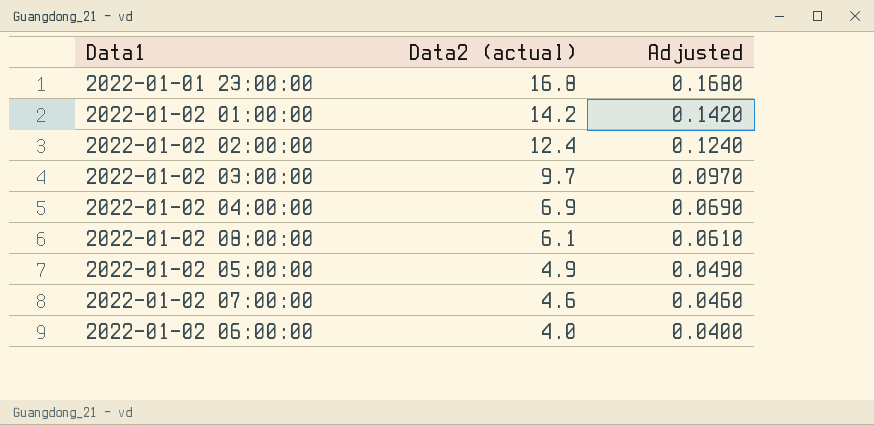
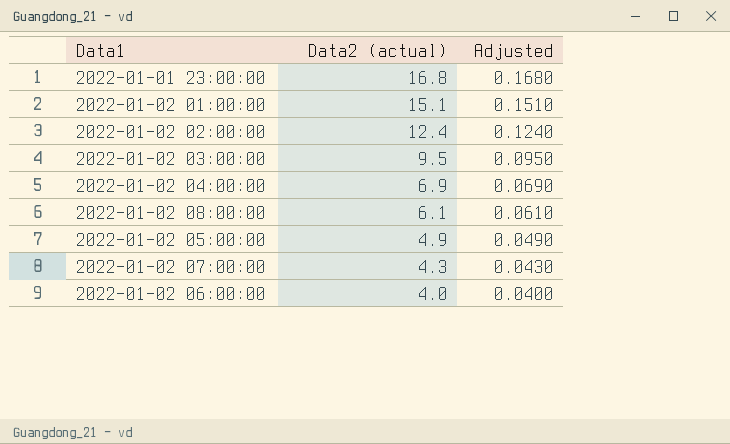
2022-01-02 01:00:00 | Data2 (actual): 14.2 -> 15.1
2022-01-02 01:00:00 | Adjusted: 0.1420 -> 0.1510
2022-01-02 03:00:00 | Data2 (actual): 9.7 -> 9.5
2022-01-02 03:00:00 | Adjusted: 0.0970 -> 0.0950
2022-01-02 07:00:00 | Data2 (actual): 4.6 -> 4.3
2022-01-02 07:00:00 | Adjusted: 0.0460 -> 0.0430

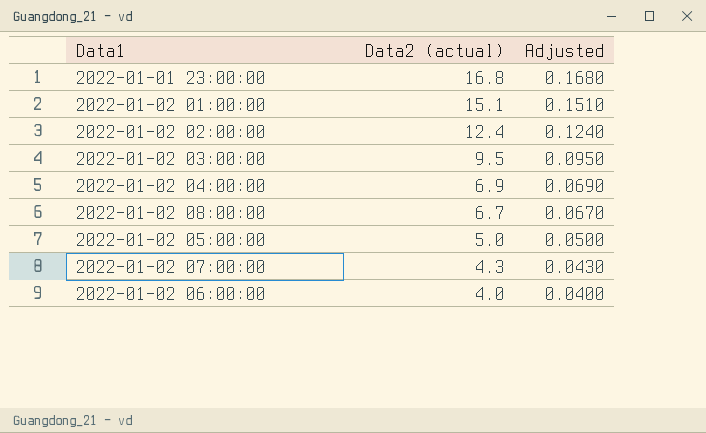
2022-01-02 08:00:00 | Data2 (actual): 6.1 -> 6.7
2022-01-02 08:00:00 | Adjusted: 0.0610 -> 0.0670
2022-01-02 05:00:00 | Data2 (actual): 4.9 -> 5.0
2022-01-02 05:00:00 | Adjusted: 0.0490 -> 0.0500

